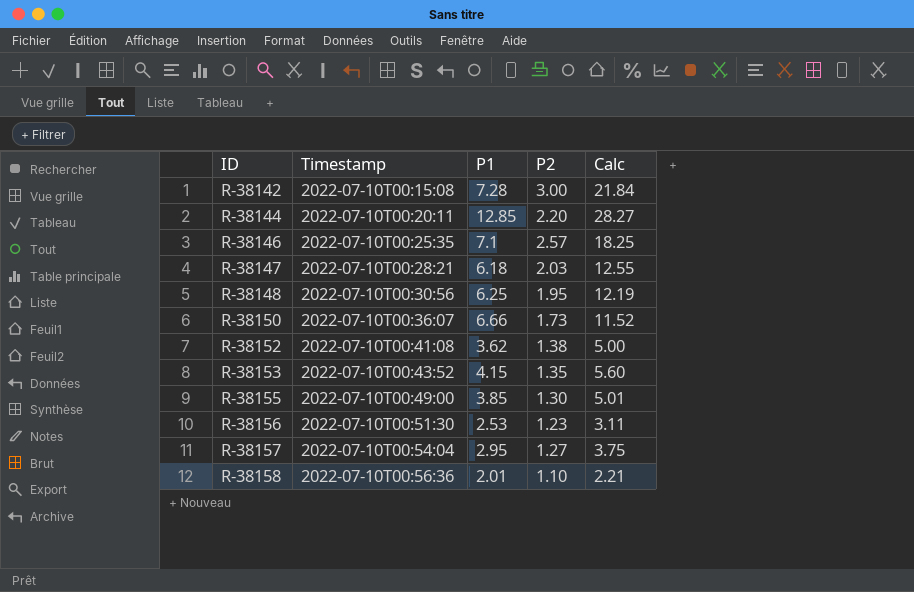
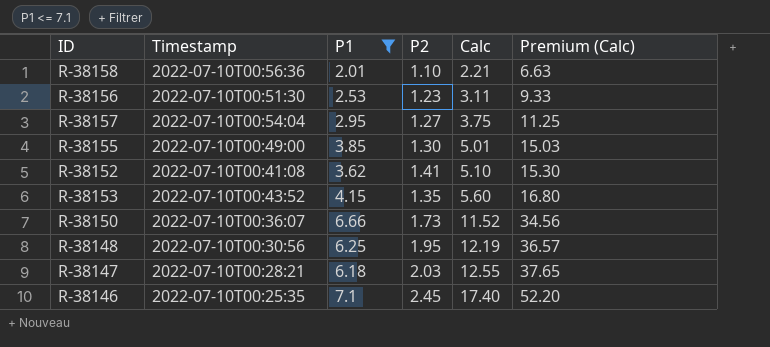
filter: none -> P1 <= 7.1
row order: ID ascending -> Calc ascending
column Premium (Calc) | formula: none -> [Calc] * 3
R-38152 | P2: 1.38 -> 1.41
R-38152 | Calc: 5.00 -> 5.10
R-38146 | P2: 2.57 -> 2.45
R-38146 | Calc: 18.25 -> 17.40

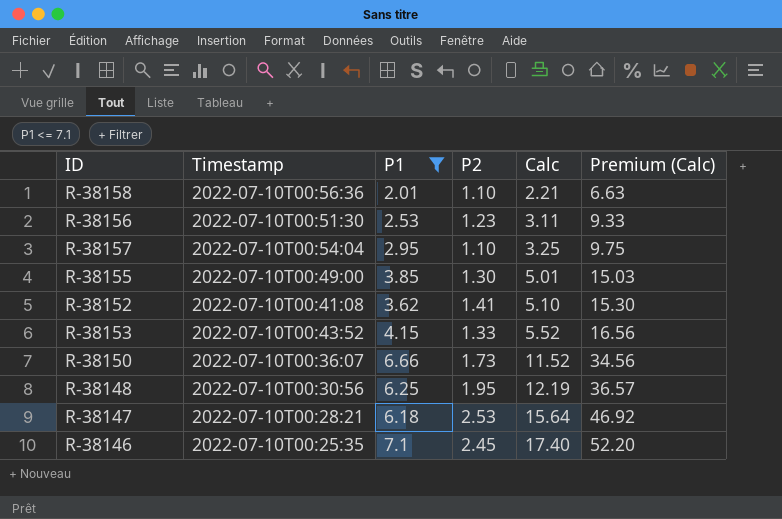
R-38157 | P2: 1.27 -> 1.10
R-38157 | Calc: 3.75 -> 3.25
R-38157 | Premium (Calc): 11.25 -> 9.75
R-38153 | P2: 1.35 -> 1.33
R-38153 | Calc: 5.60 -> 5.52
R-38153 | Premium (Calc): 16.80 -> 16.56
R-38147 | P2: 2.03 -> 2.53
R-38147 | Calc: 12.55 -> 15.64
R-38147 | Premium (Calc): 37.65 -> 46.92

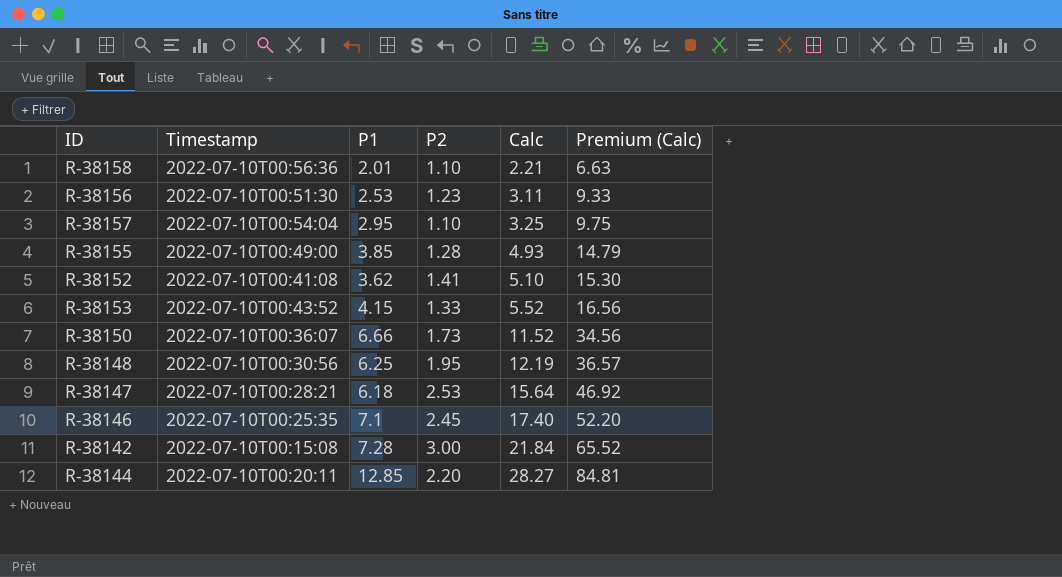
filter: P1 <= 7.1 -> none
R-38155 | P2: 1.30 -> 1.28
R-38155 | Calc: 5.01 -> 4.93
R-38155 | Premium (Calc): 15.03 -> 14.79

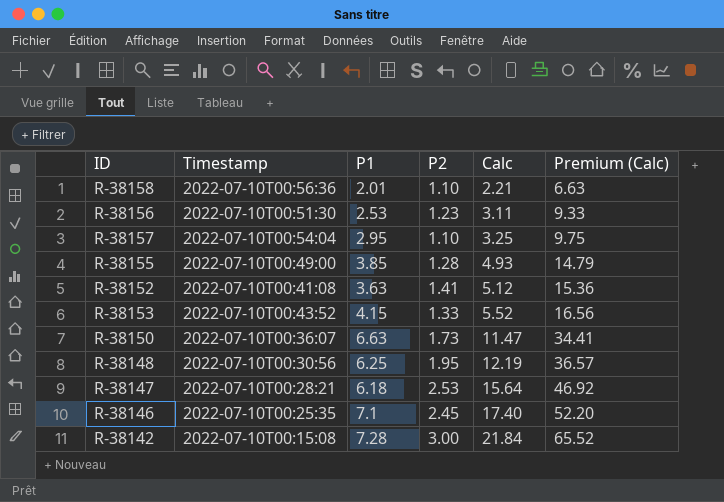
row R-38144: 2022-07-10T00:20:11 | 12.85 | 2.20 | 28.27 | 84.81 -> none
R-38152 | P1: 3.62 -> 3.63
R-38152 | Calc: 5.10 -> 5.12
R-38152 | Premium (Calc): 15.30 -> 15.36
R-38150 | P1: 6.66 -> 6.63
R-38150 | Calc: 11.52 -> 11.47
R-38150 | Premium (Calc): 34.56 -> 34.41

